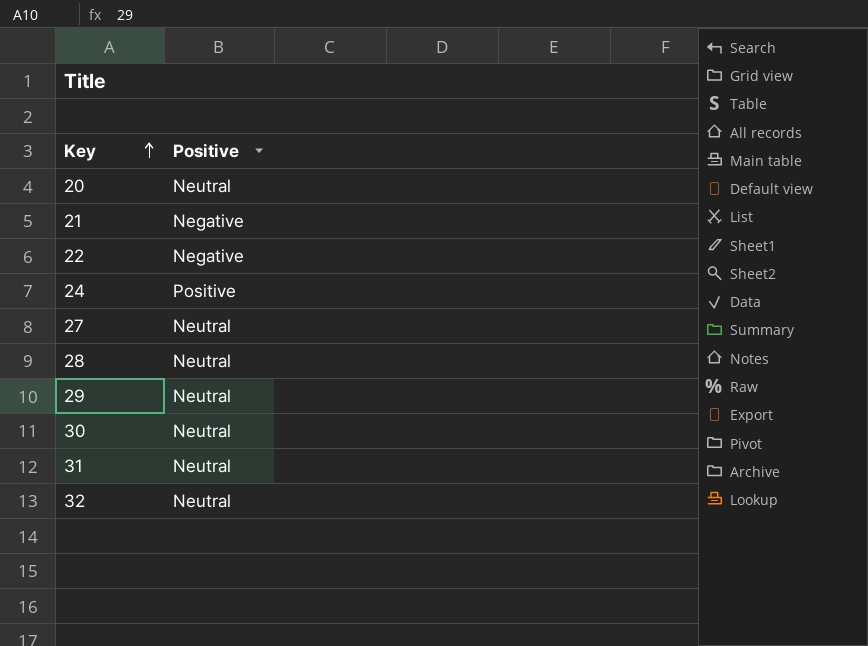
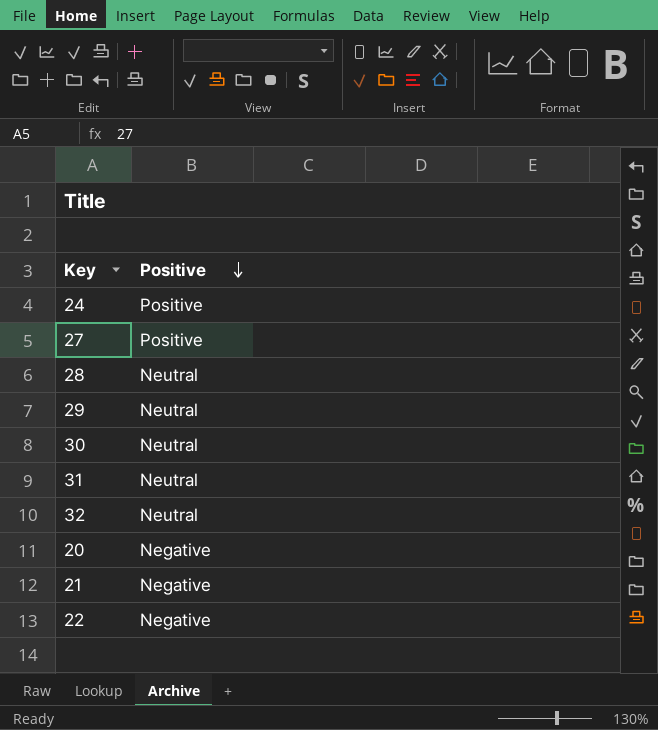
row order: Key ascending -> Positive descending
27 | Positive: Neutral -> Positive
20 | Positive: Neutral -> Negative

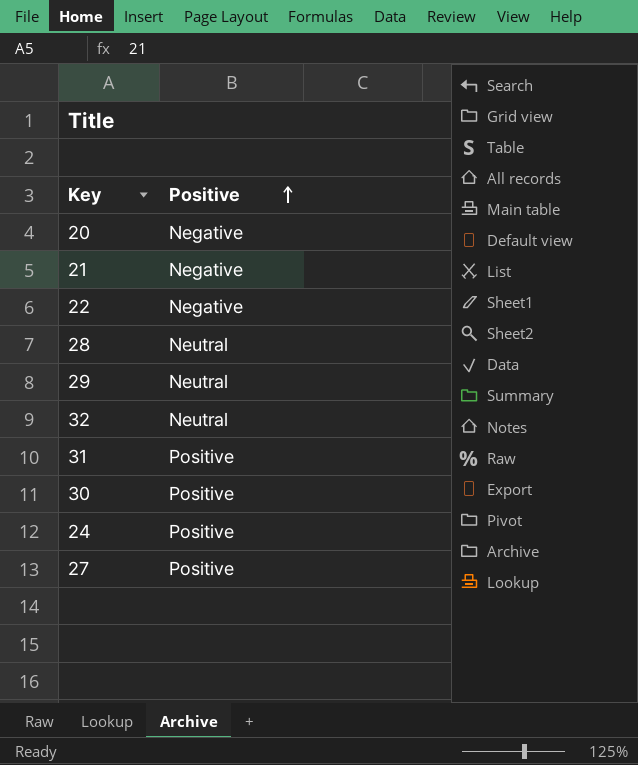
row order: Positive descending -> Positive ascending
31 | Positive: Neutral -> Positive
30 | Positive: Neutral -> Positive

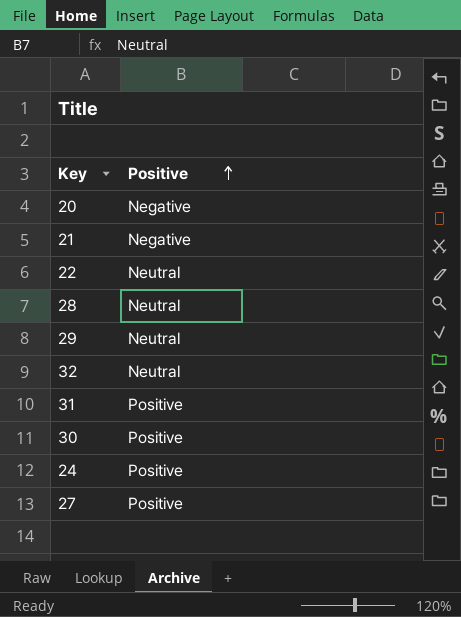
22 | Positive: Negative -> Neutral

